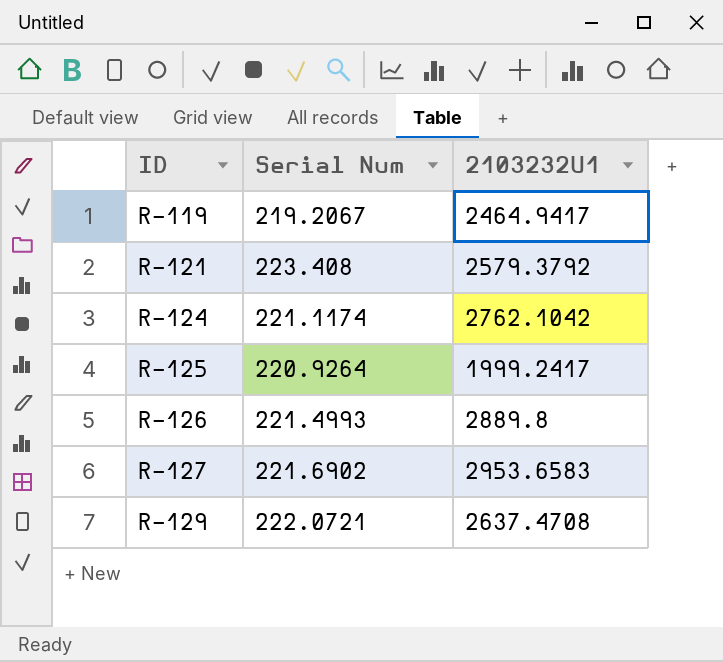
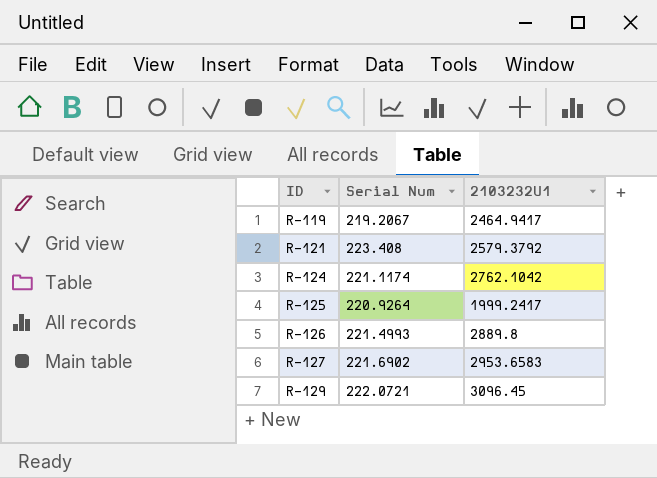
R-129 | 2103232U1: 2637.4708 -> 3096.45

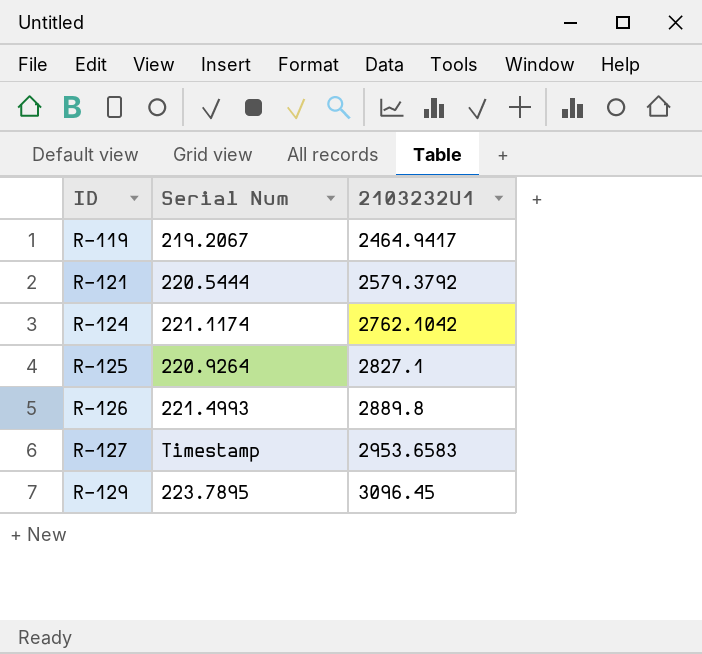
R-121 | Serial Num: 223.408 -> 220.5444
R-125 | 2103232U1: 1999.2417 -> 2827.1
R-127 | Serial Num: 221.6902 -> Timestamp
R-129 | Serial Num: 222.0721 -> 223.7895

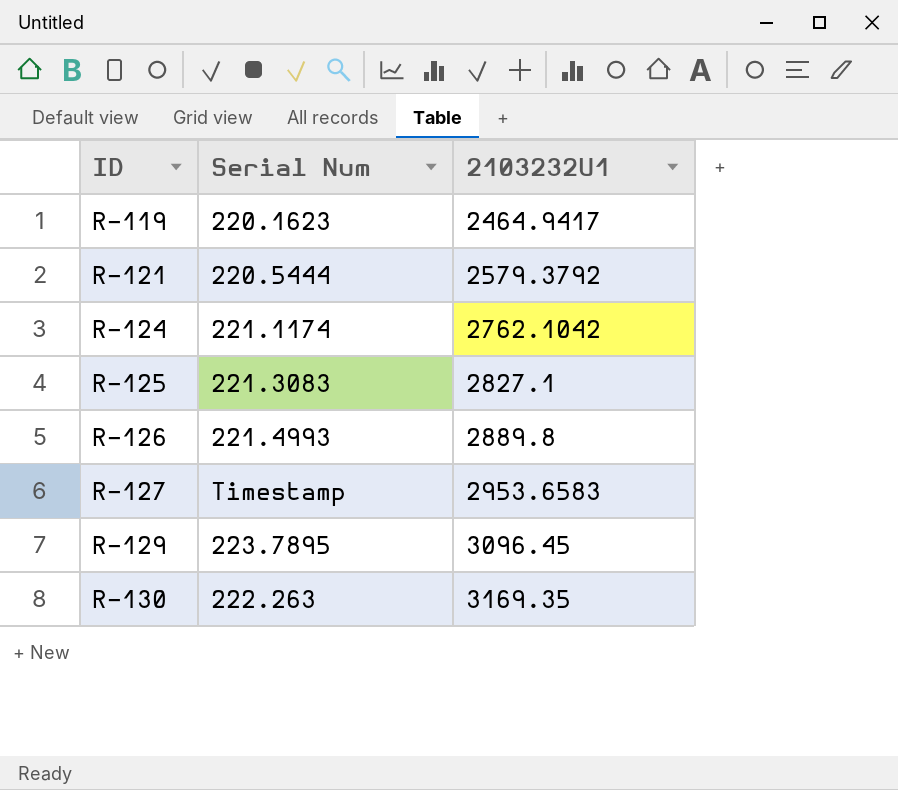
R-119 | Serial Num: 219.2067 -> 220.1623
R-125 | Serial Num: 220.9264 -> 221.3083
row R-130: none -> 222.263 | 3169.35

